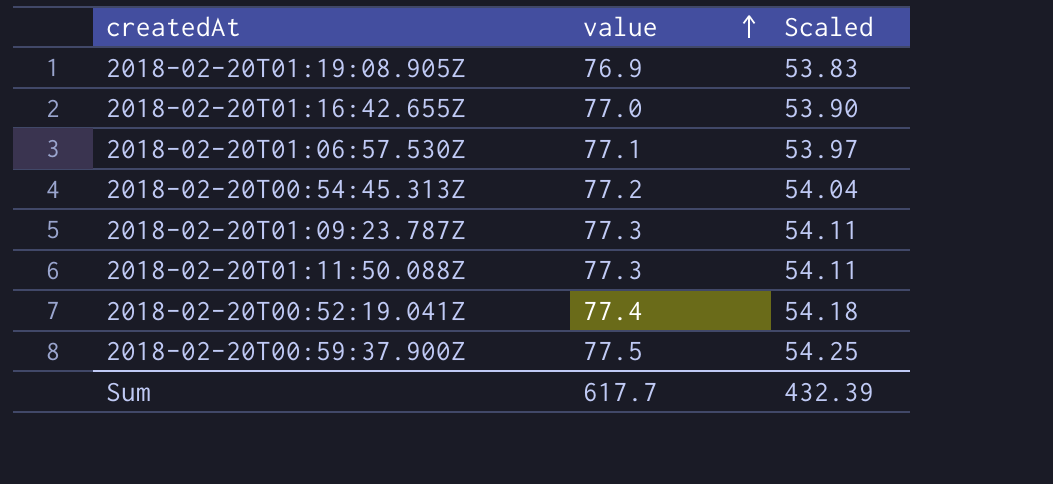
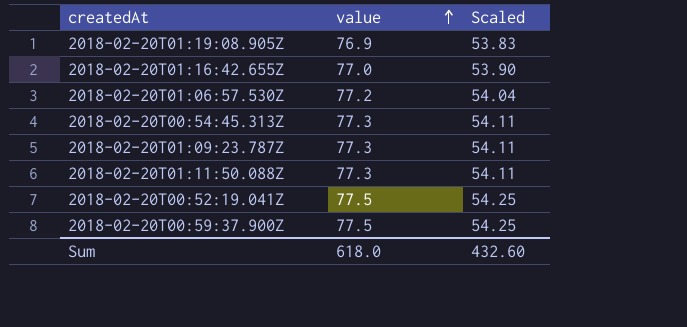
2018-02-20T01:06:57.530Z | value: 77.1 -> 77.2
2018-02-20T01:06:57.530Z | Scaled: 53.97 -> 54.04
2018-02-20T00:54:45.313Z | value: 77.2 -> 77.3
2018-02-20T00:54:45.313Z | Scaled: 54.04 -> 54.11
2018-02-20T00:52:19.041Z | value: 77.4 -> 77.5
2018-02-20T00:52:19.041Z | Scaled: 54.18 -> 54.25
Sum | value: 617.7 -> 618.0
Sum | Scaled: 432.39 -> 432.60

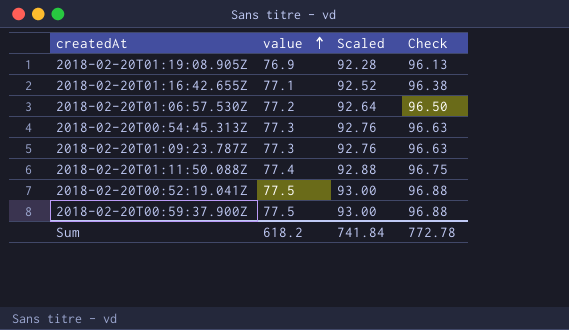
column Scaled | formula: [value] * 0.7 -> [value] * 1.2
column Check | formula: none -> [value] * 1.25
2018-02-20T01:16:42.655Z | value: 77.0 -> 77.1
2018-02-20T01:11:50.088Z | value: 77.3 -> 77.4
Sum | value: 618.0 -> 618.2
Sum | Scaled: 432.60 -> 741.84

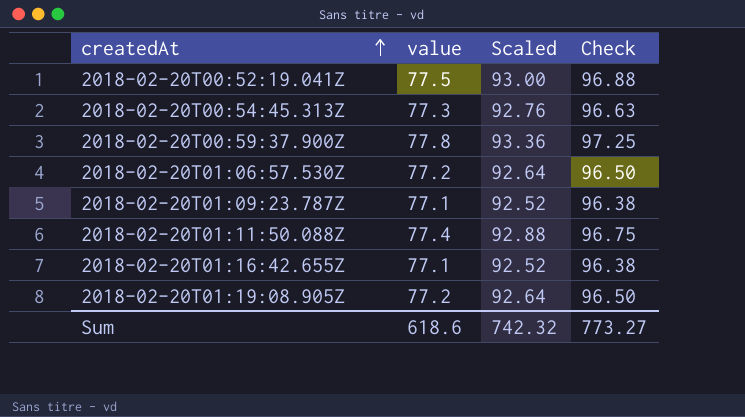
row order: value ascending -> createdAt ascending
2018-02-20T00:59:37.900Z | value: 77.5 -> 77.8
2018-02-20T00:59:37.900Z | Scaled: 93.00 -> 93.36
2018-02-20T00:59:37.900Z | Check: 96.88 -> 97.25
2018-02-20T01:09:23.787Z | value: 77.3 -> 77.1
2018-02-20T01:09:23.787Z | Scaled: 92.76 -> 92.52
2018-02-20T01:09:23.787Z | Check: 96.63 -> 96.38
2018-02-20T01:19:08.905Z | value: 76.9 -> 77.2
2018-02-20T01:19:08.905Z | Scaled: 92.28 -> 92.64
2018-02-20T01:19:08.905Z | Check: 96.13 -> 96.50
Sum | value: 618.2 -> 618.6
Sum | Scaled: 741.84 -> 742.32
Sum | Check: 772.78 -> 773.27

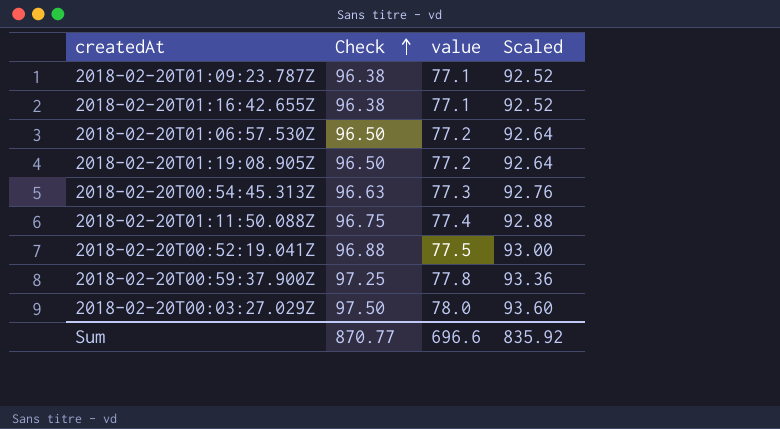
row order: createdAt ascending -> Check ascending
column Check | position: 4 -> 2
row 2018-02-20T00:03:27.029Z: none -> 97.50 | 78.0 | 93.60
Sum | Check: 773.27 -> 870.77
Sum | value: 618.6 -> 696.6
Sum | Scaled: 742.32 -> 835.92

